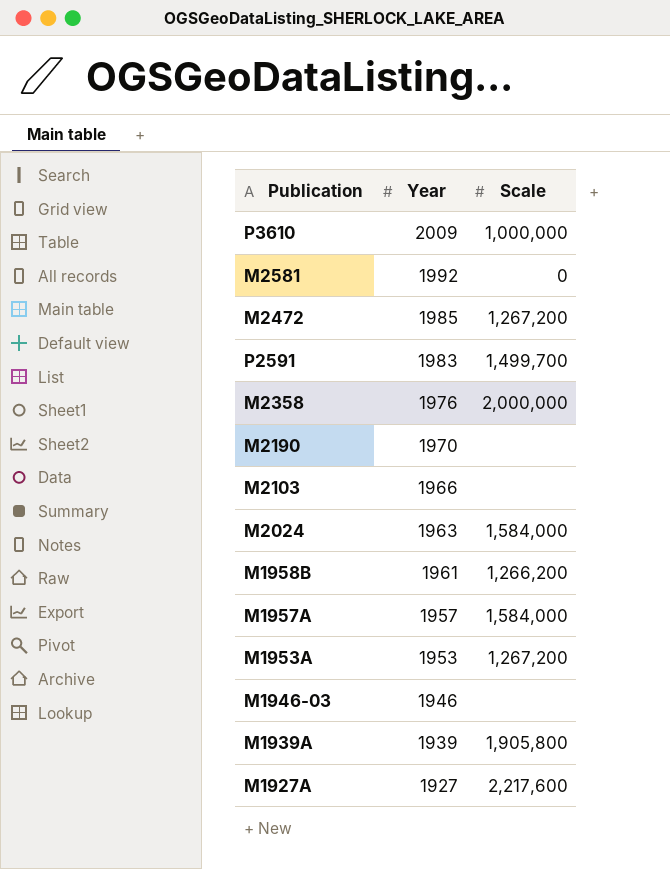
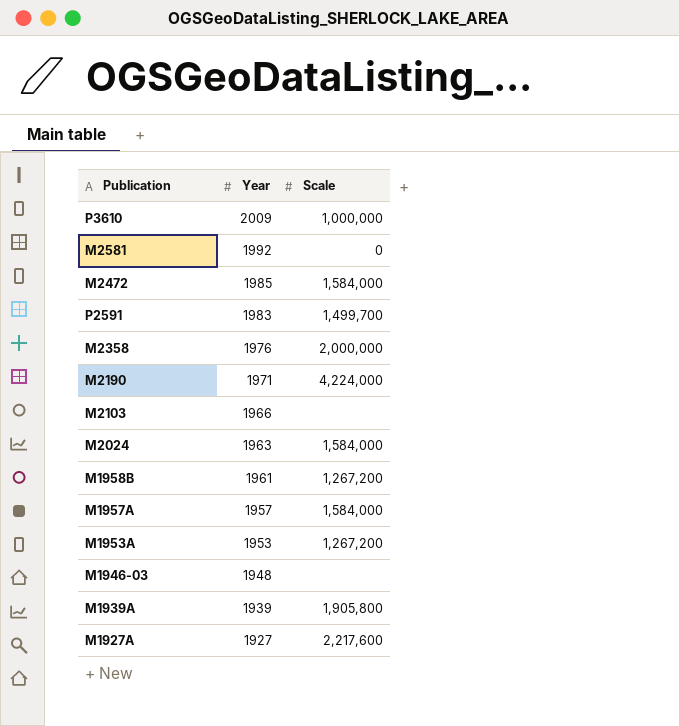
M2472 | Scale: 1,267,200 -> 1,584,000
M2190 | Year: 1970 -> 1971
M2190 | Scale: none -> 4,224,000
M1958B | Scale: 1,266,200 -> 1,267,200
M1946-03 | Year: 1946 -> 1948

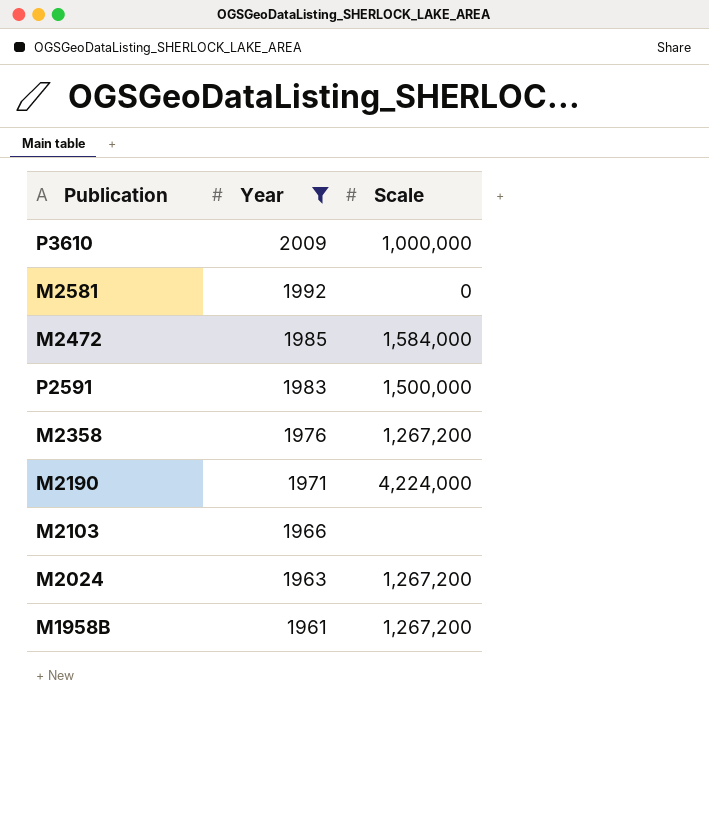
filter: none -> Year >= 1961
P2591 | Scale: 1,499,700 -> 1,500,000
M2358 | Scale: 2,000,000 -> 1,267,200
M2024 | Scale: 1,584,000 -> 1,267,200

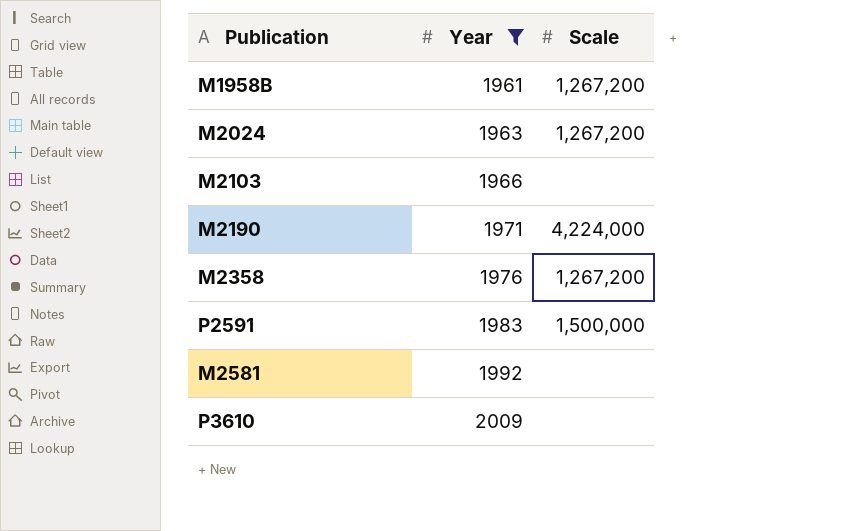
row order: Year descending -> Year ascending
row M2472: 1985 | 1,584,000 -> none
M2581 | Scale: 0 -> none
P3610 | Scale: 1,000,000 -> none

